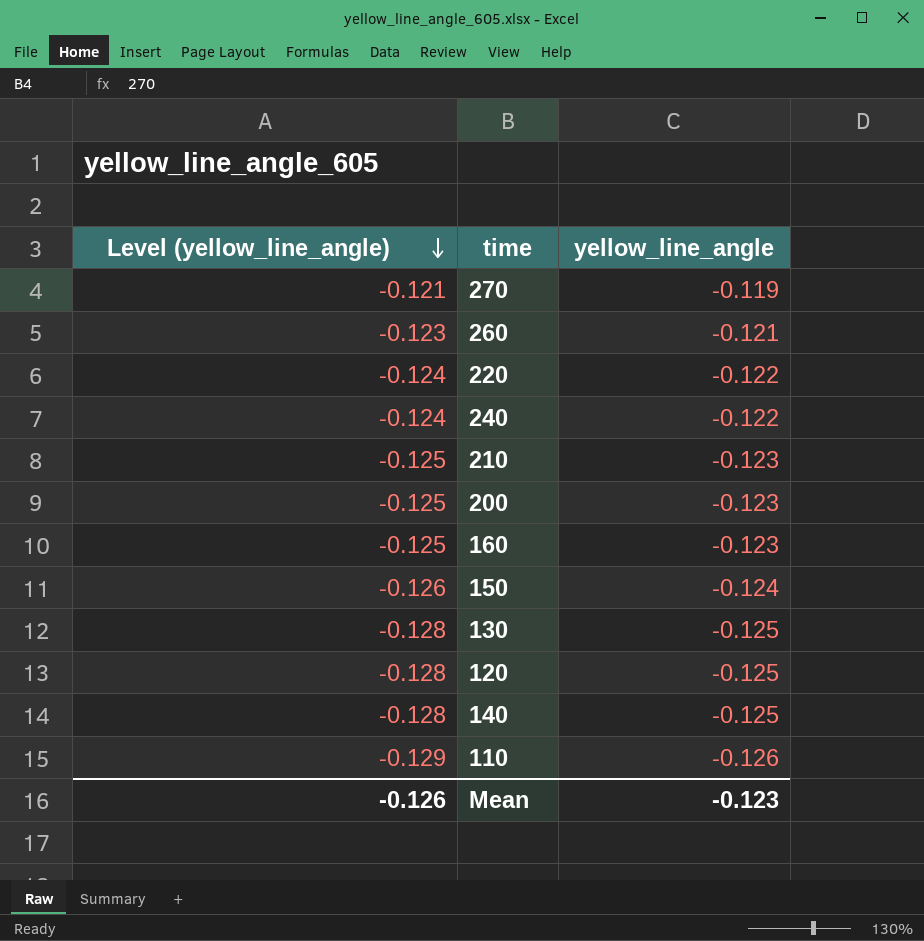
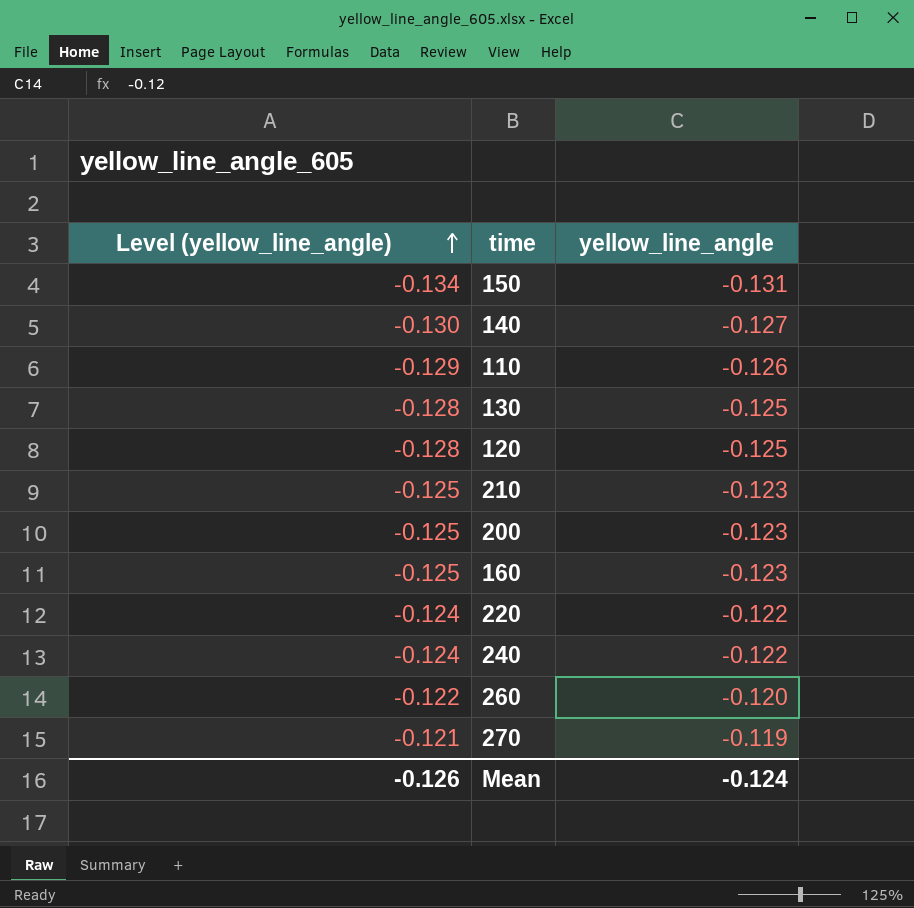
row order: Level (yellow_line_angle) descending -> Level (yellow_line_angle) ascending
150 | Level (yellow_line_angle): -0.126 -> -0.134
150 | yellow_line_angle: -0.124 -> -0.131
140 | Level (yellow_line_angle): -0.128 -> -0.130
140 | yellow_line_angle: -0.125 -> -0.127
260 | Level (yellow_line_angle): -0.123 -> -0.122
260 | yellow_line_angle: -0.121 -> -0.120
Mean | yellow_line_angle: -0.123 -> -0.124

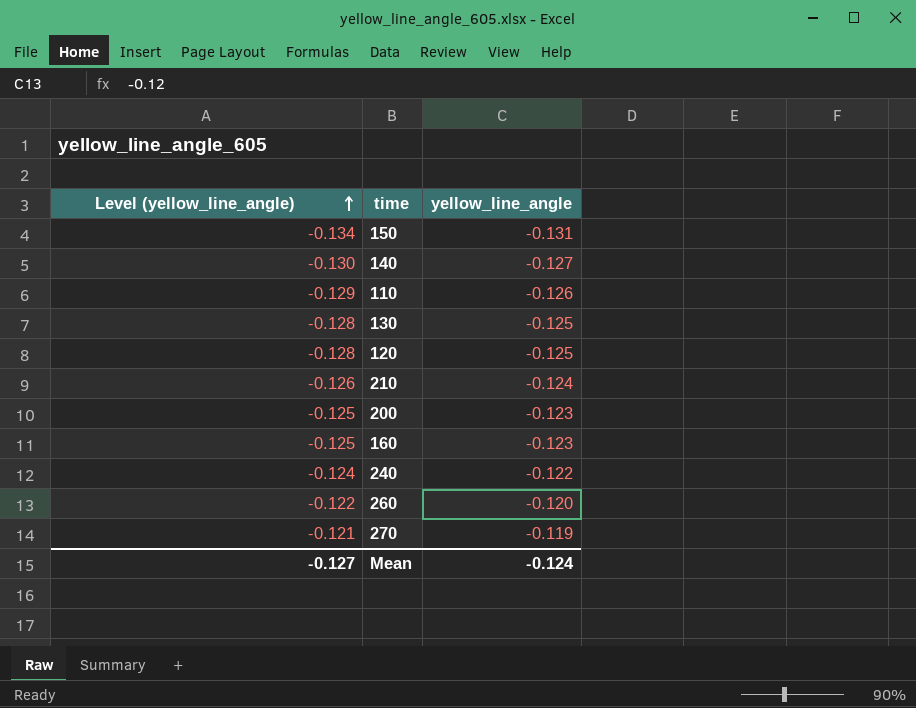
row 220: -0.124 | -0.122 -> none
210 | Level (yellow_line_angle): -0.125 -> -0.126
210 | yellow_line_angle: -0.123 -> -0.124
Mean | Level (yellow_line_angle): -0.126 -> -0.127

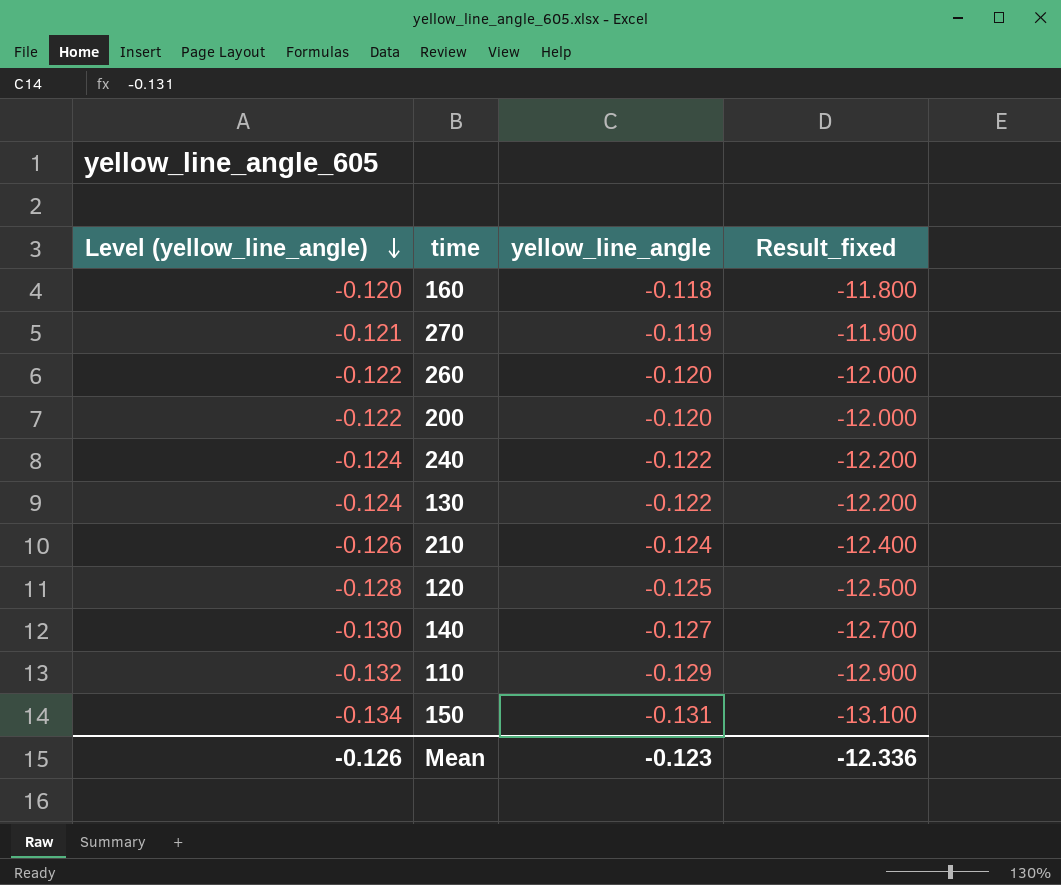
row order: Level (yellow_line_angle) ascending -> Level (yellow_line_angle) descending
column Result_fixed | formula: none -> [yellow_line_angle] * 100
160 | Level (yellow_line_angle): -0.125 -> -0.120
160 | yellow_line_angle: -0.123 -> -0.118
200 | Level (yellow_line_angle): -0.125 -> -0.122
200 | yellow_line_angle: -0.123 -> -0.120
130 | Level (yellow_line_angle): -0.128 -> -0.124
130 | yellow_line_angle: -0.125 -> -0.122
110 | Level (yellow_line_angle): -0.129 -> -0.132
110 | yellow_line_angle: -0.126 -> -0.129
Mean | Level (yellow_line_angle): -0.127 -> -0.126
Mean | yellow_line_angle: -0.124 -> -0.123

